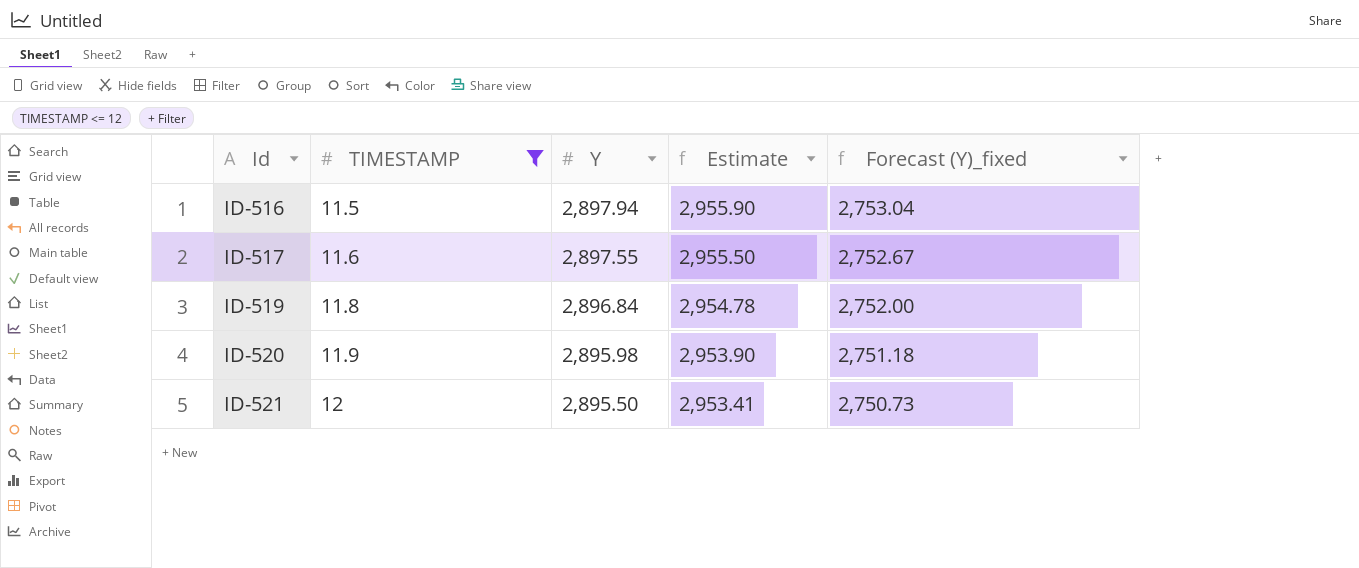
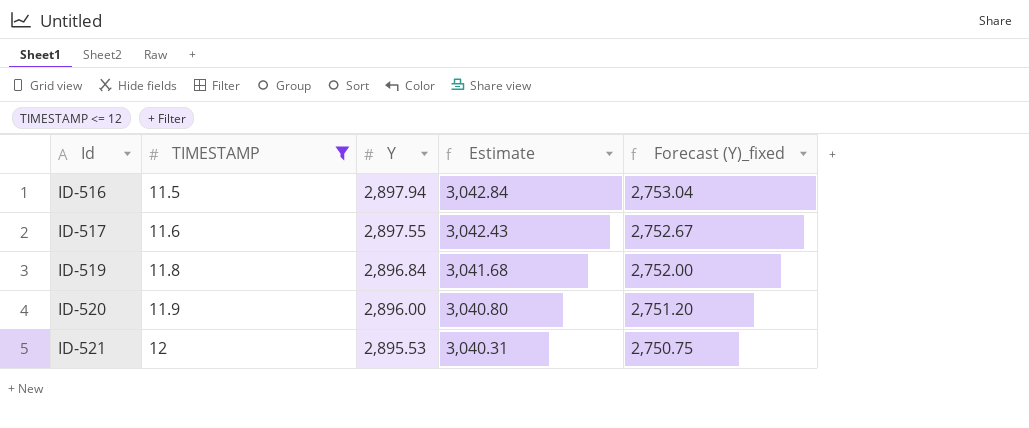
column Estimate | formula: [Y] * 1.02 -> [Y] * 1.05
ID-520 | Y: 2,895.98 -> 2,896.00
ID-520 | Forecast (Y)_fixed: 2,751.18 -> 2,751.20
ID-521 | Y: 2,895.50 -> 2,895.53
ID-521 | Forecast (Y)_fixed: 2,750.73 -> 2,750.75

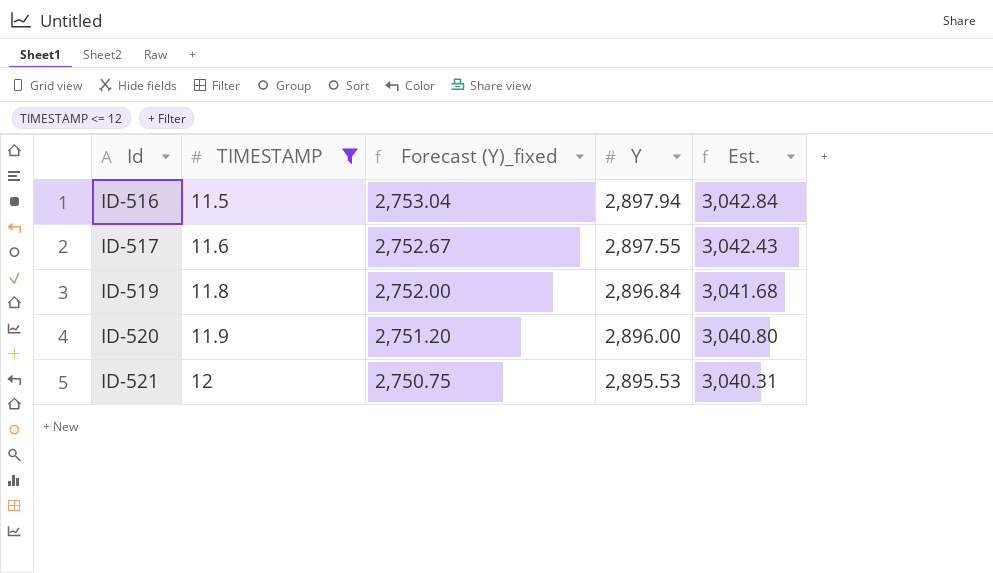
column Forecast (Y)_fixed | position: 5 -> 3
column name: Estimate -> Est.

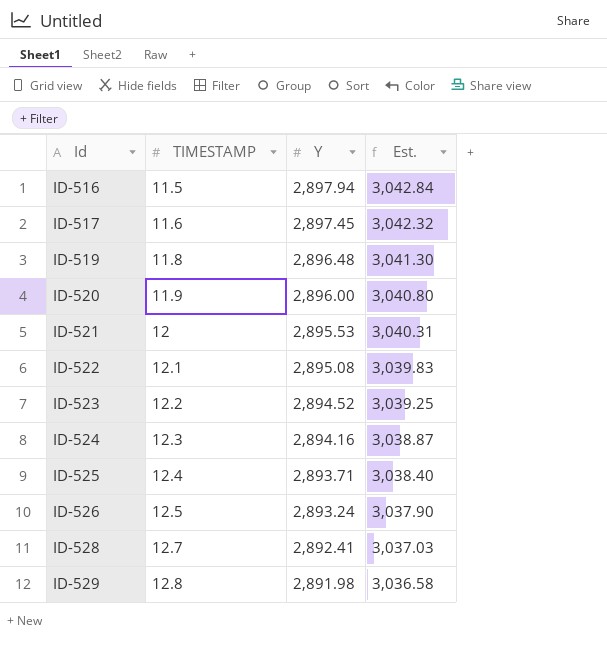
filter: TIMESTAMP <= 12 -> none
column Forecast (Y)_fixed | formula: [Y] * 0.95 -> none
ID-517 | Y: 2,897.55 -> 2,897.45
ID-517 | Est.: 3,042.43 -> 3,042.32
ID-519 | Y: 2,896.84 -> 2,896.48
ID-519 | Est.: 3,041.68 -> 3,041.30

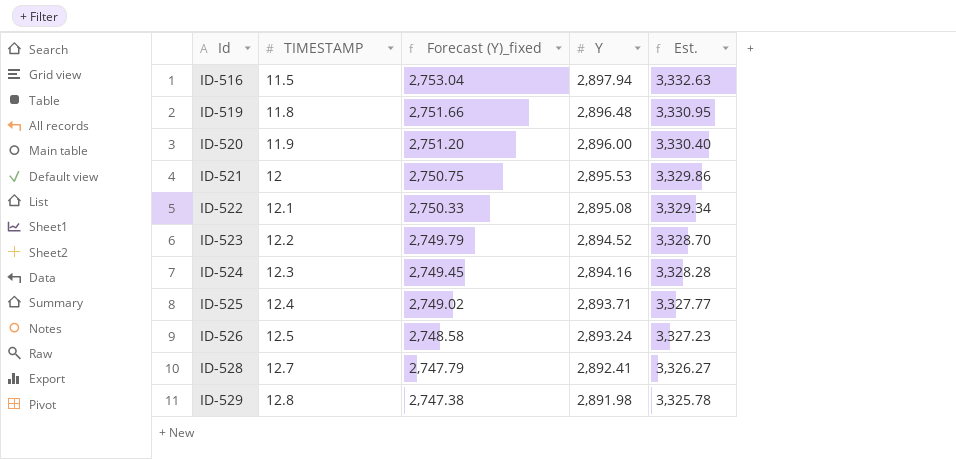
column Forecast (Y)_fixed | formula: none -> [Y] * 0.95
column Est. | formula: [Y] * 1.05 -> [Y] * 1.15
row ID-517: 11.6 | 2,897.45 | 3,042.32 -> none

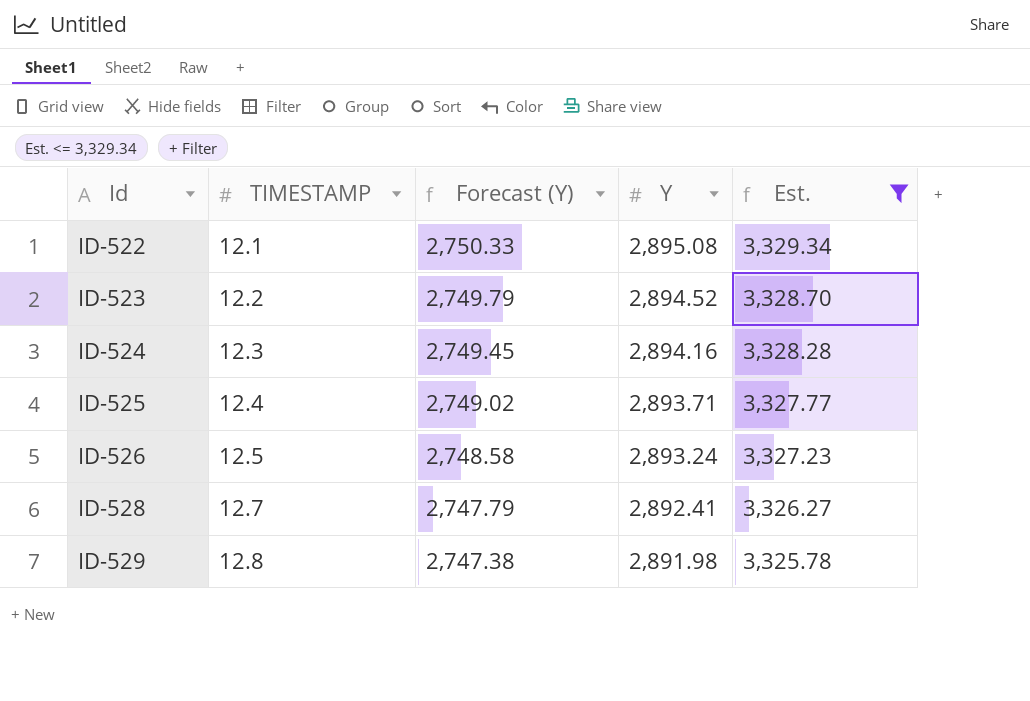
filter: none -> Est. <= 3,329.34
column name: Forecast (Y)_fixed -> Forecast (Y)

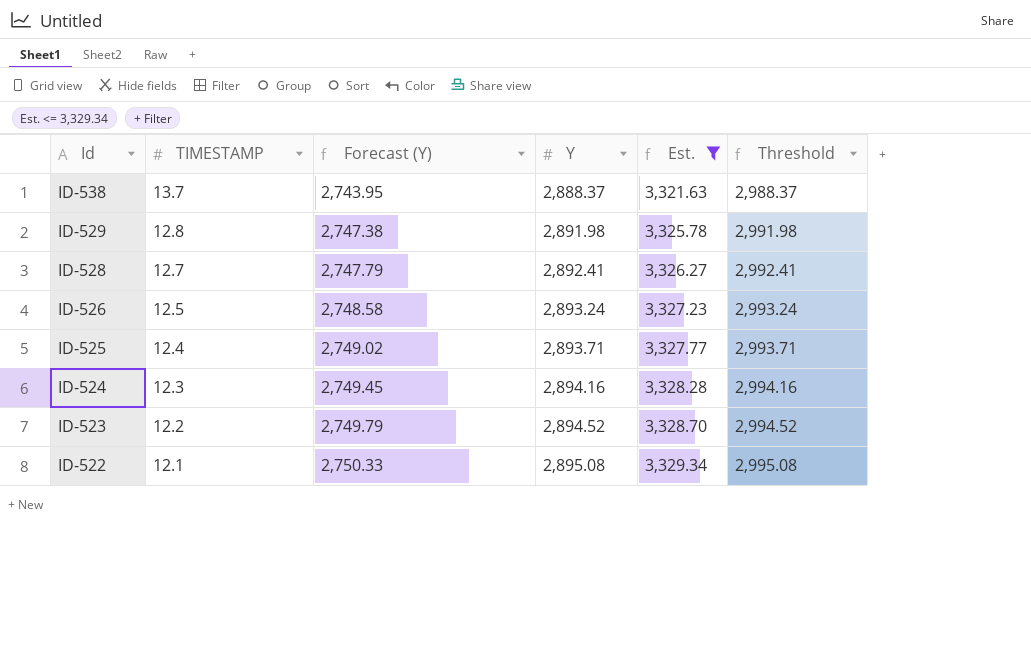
row order: Id ascending -> Id descending
column Threshold | formula: none -> [Y] + 100
row ID-538: none -> 13.7 | 2,743.95 | 2,888.37 | 3,321.63 | 2,988.37

